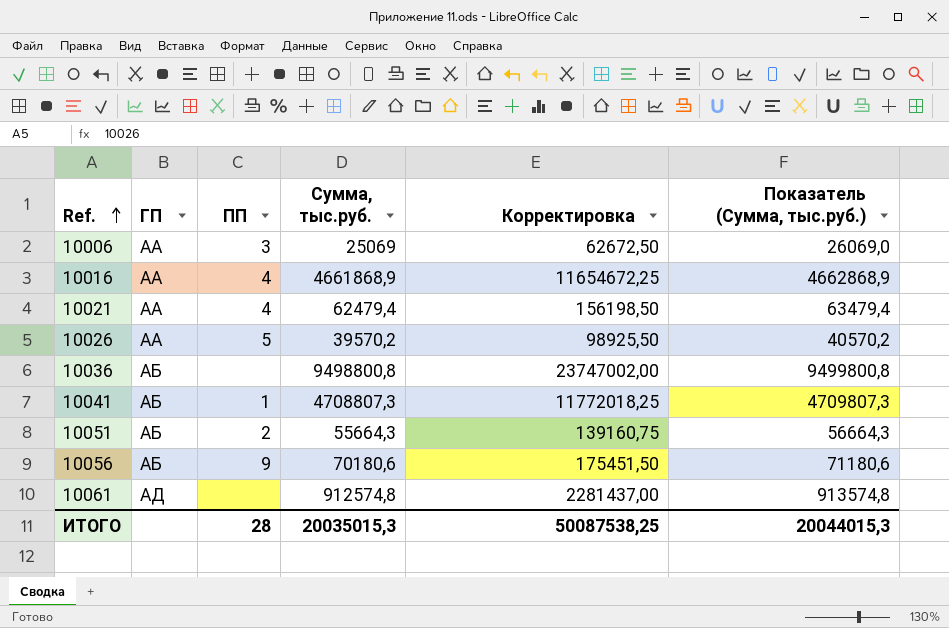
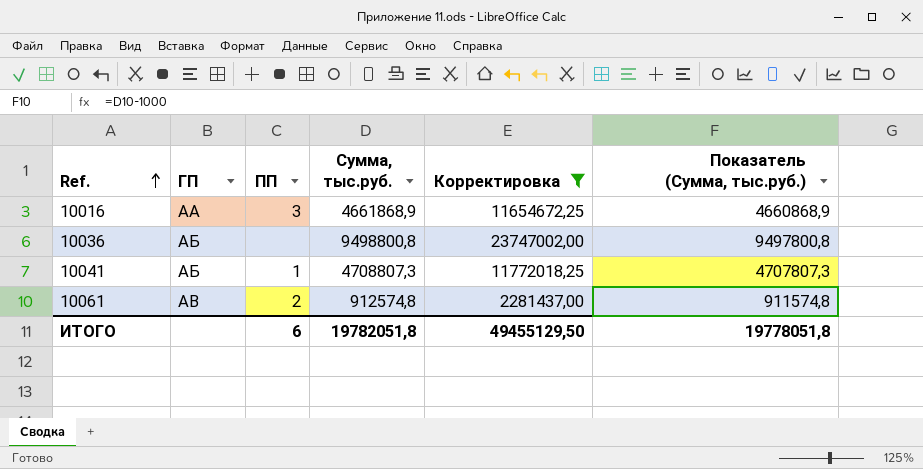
filter: none -> Корректировка >= 2281437,00
column Показатель (Сумма, тыс.руб.) | formula: [Сумма, тыс.руб.] + 1000 -> [Сумма, тыс.руб.] - 1000
10016 | ПП: 4 -> 3
10061 | ГП: АД -> АВ
10061 | ПП: none -> 2
ИТОГО | ПП: 28 -> 6
ИТОГО | Сумма, тыс.руб.: 20035015,3 -> 19782051,8
ИТОГО | Корректировка: 50087538,25 -> 49455129,50
ИТОГО | Показатель (Сумма, тыс.руб.): 20044015,3 -> 19778051,8

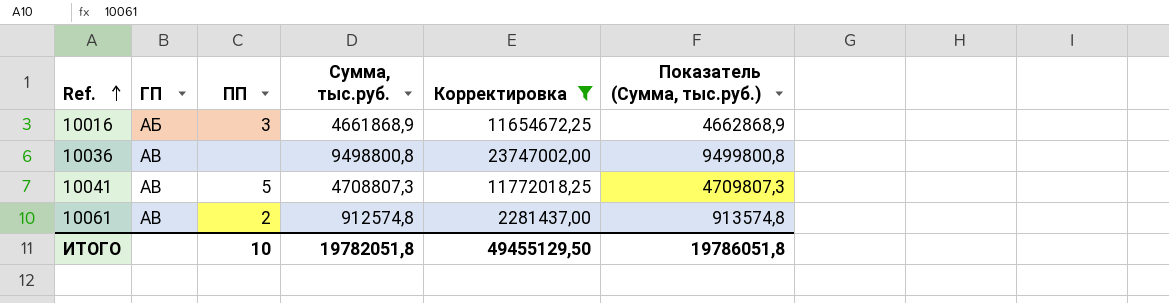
column Показатель (Сумма, тыс.руб.) | formula: [Сумма, тыс.руб.] - 1000 -> [Сумма, тыс.руб.] + 1000
10016 | ГП: АА -> АБ
10036 | ГП: АБ -> АВ
10041 | ГП: АБ -> АВ
10041 | ПП: 1 -> 5
ИТОГО | ПП: 6 -> 10
ИТОГО | Показатель (Сумма, тыс.руб.): 19778051,8 -> 19786051,8

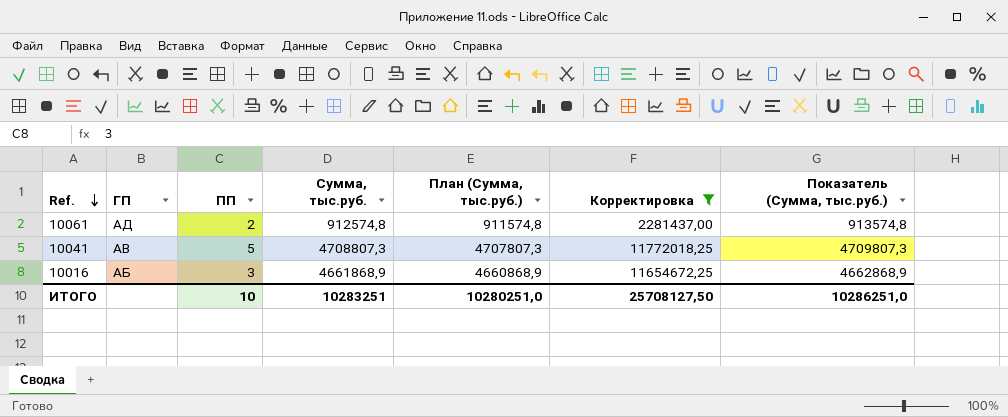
row order: Ref. ascending -> Ref. descending
column План (Сумма, тыс.руб.) | formula: none -> [Сумма, тыс.руб.] - 1000
row 10036: АВ | none | 9498800,8 | 23747002,00 | 9499800,8 -> none
10061 | ГП: АВ -> АД
ИТОГО | Сумма, тыс.руб.: 19782051,8 -> 10283251
ИТОГО | Корректировка: 49455129,50 -> 25708127,50
ИТОГО | Показатель (Сумма, тыс.руб.): 19786051,8 -> 10286251,0

